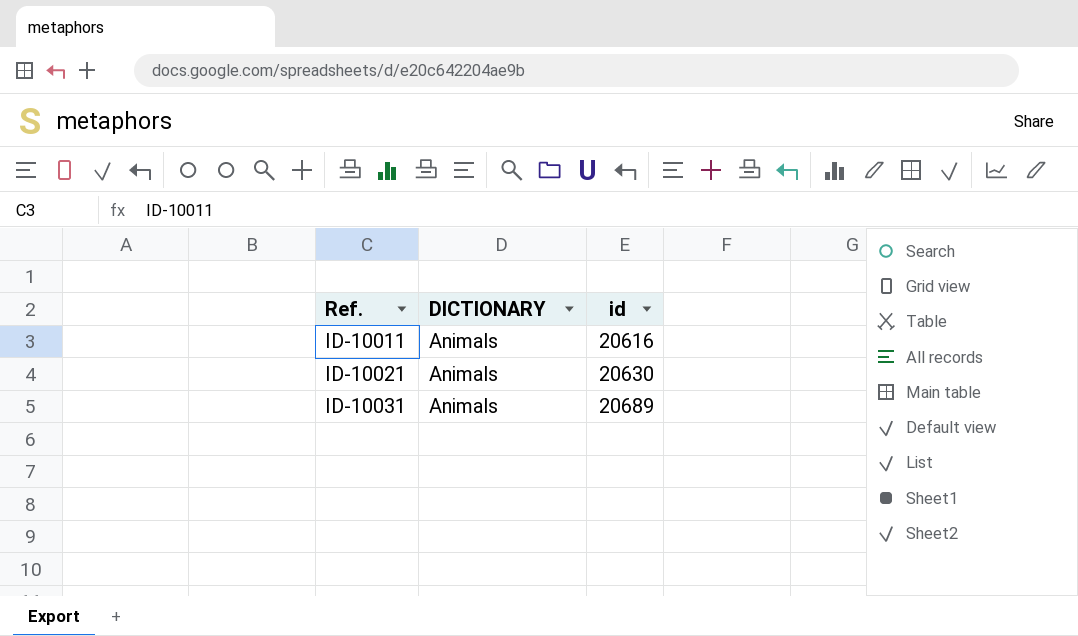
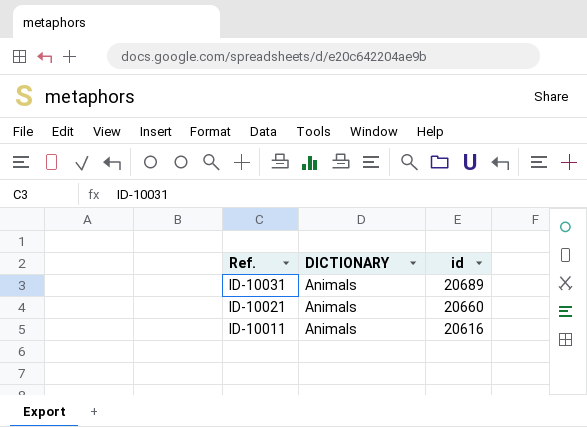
row order: Ref. ascending -> Ref. descending
ID-10021 | id: 20630 -> 20660

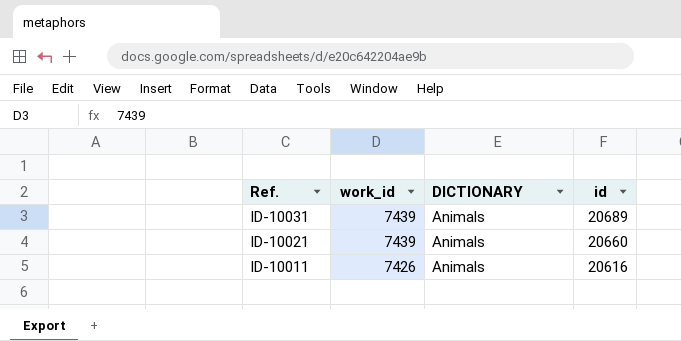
column work_id | position: none -> 2

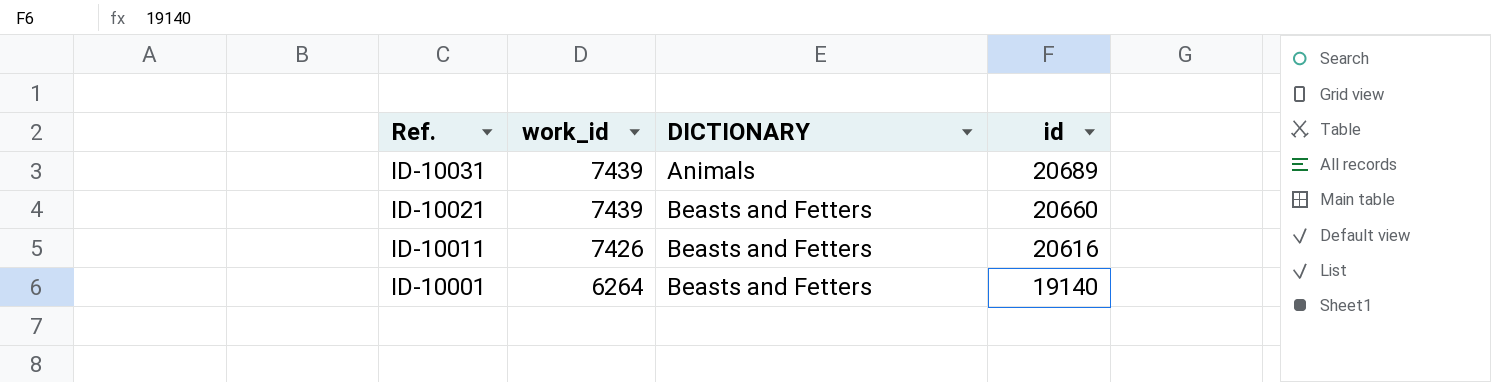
ID-10021 | DICTIONARY: Animals -> Beasts and Fetters
ID-10011 | DICTIONARY: Animals -> Beasts and Fetters
row ID-10001: none -> 6264 | Beasts and Fetters | 19140

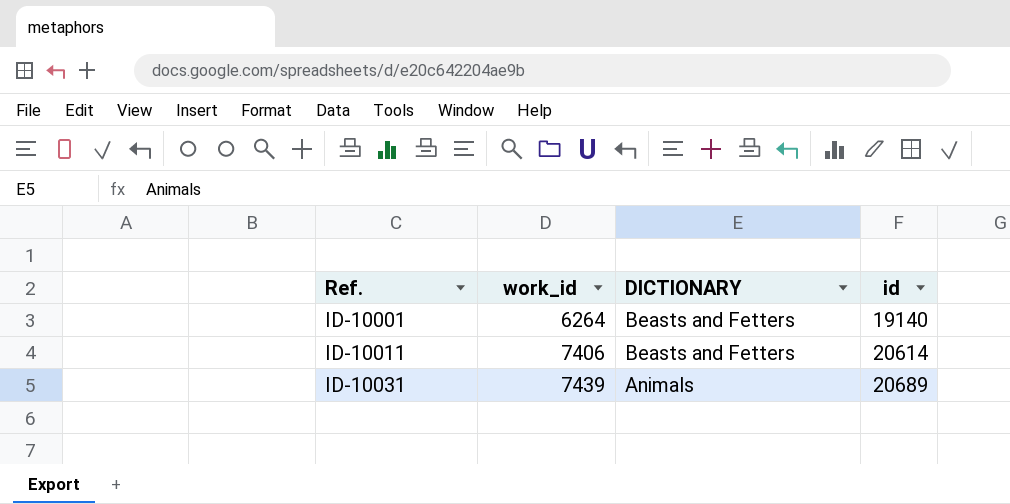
row order: Ref. descending -> Ref. ascending
row ID-10021: 7439 | Beasts and Fetters | 20660 -> none
ID-10011 | work_id: 7426 -> 7406
ID-10011 | id: 20616 -> 20614

